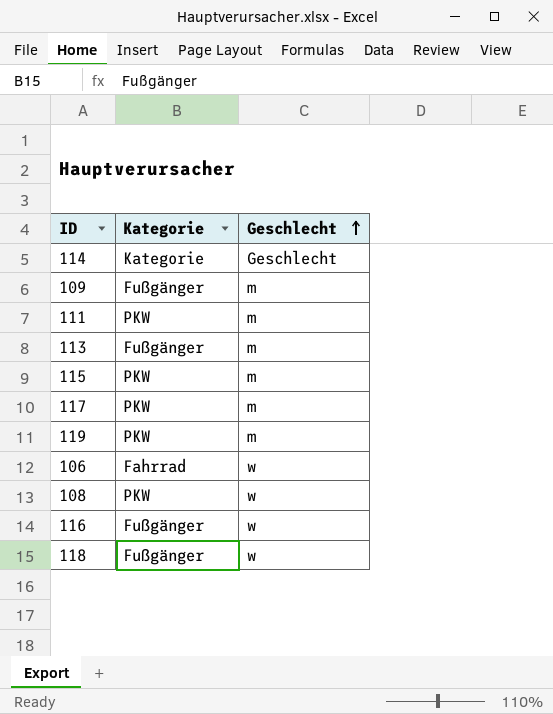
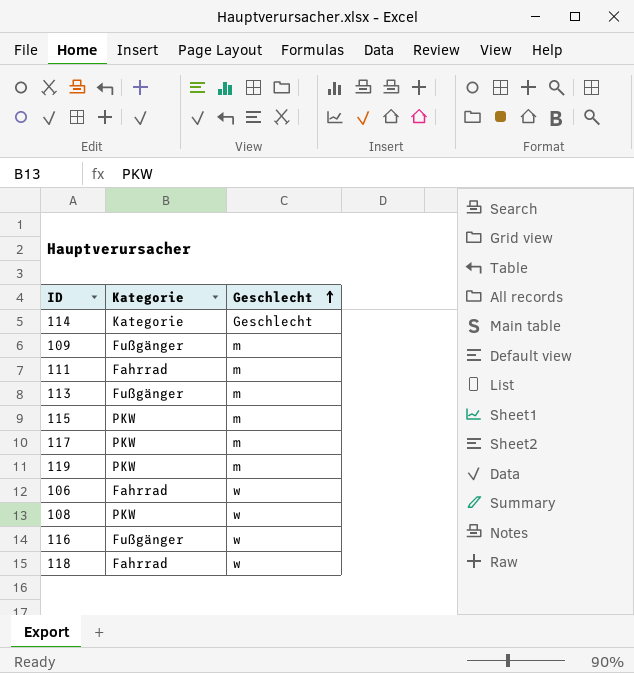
111 | Kategorie: PKW -> Fahrrad
118 | Kategorie: Fußgänger -> Fahrrad

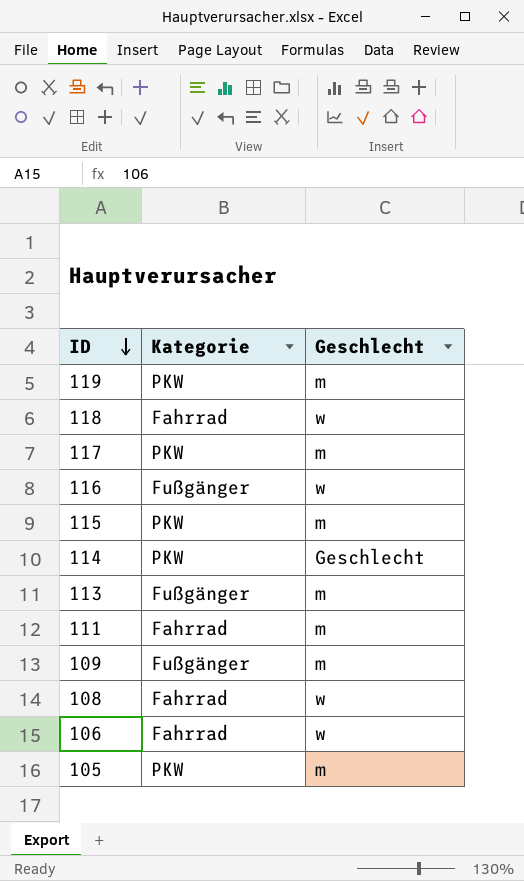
row order: Geschlecht ascending -> ID descending
114 | Kategorie: Kategorie -> PKW
108 | Kategorie: PKW -> Fahrrad
row 105: none -> PKW | m

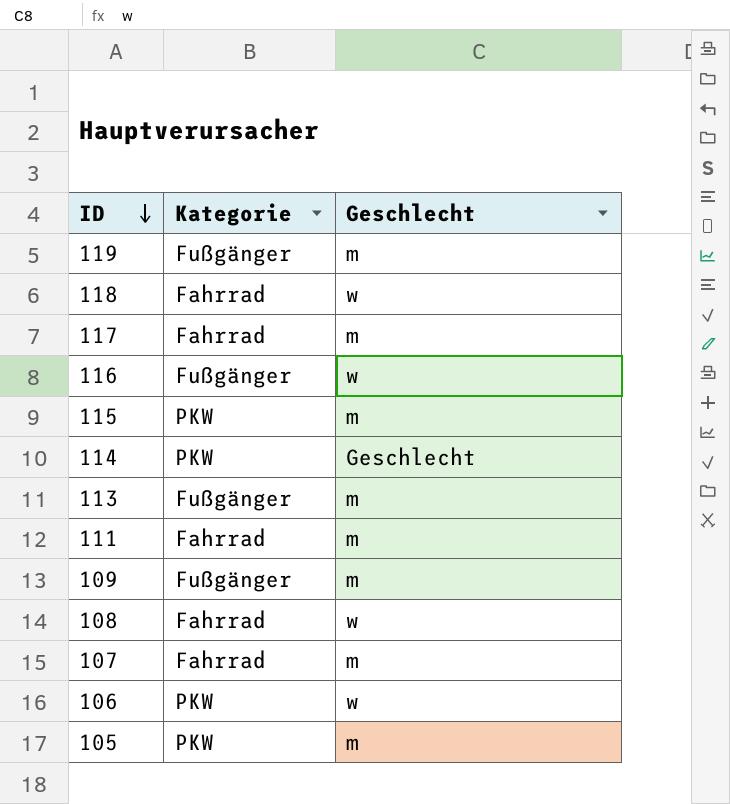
119 | Kategorie: PKW -> Fußgänger
117 | Kategorie: PKW -> Fahrrad
row 107: none -> Fahrrad | m
106 | Kategorie: Fahrrad -> PKW

